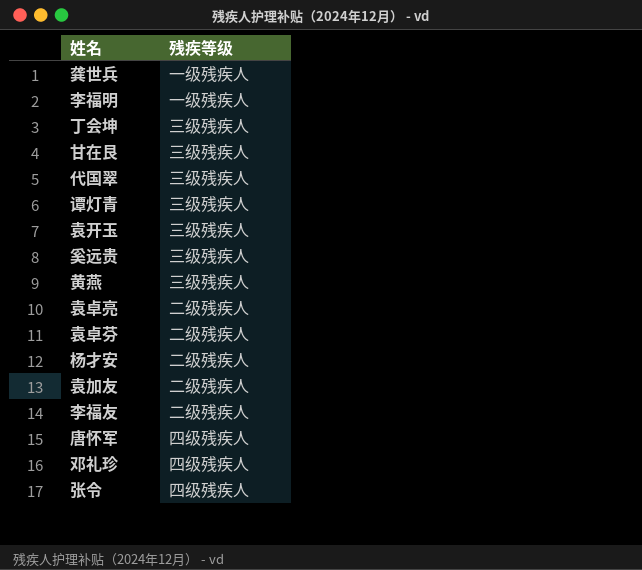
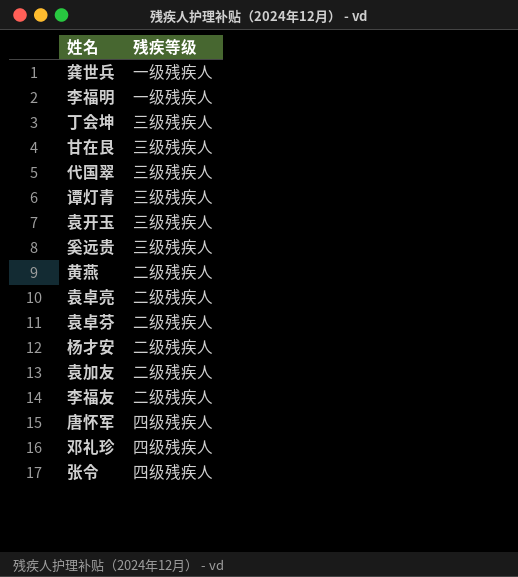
黄燕 | 残疾等级: 三级残疾人 -> 二级残疾人

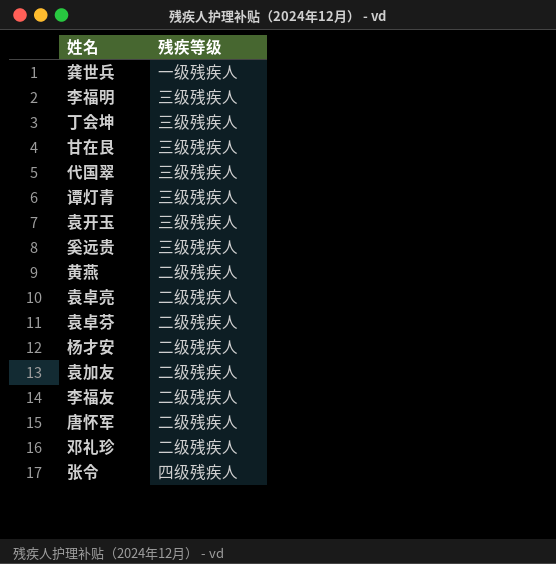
李福明 | 残疾等级: 一级残疾人 -> 三级残疾人
唐怀军 | 残疾等级: 四级残疾人 -> 二级残疾人
邓礼珍 | 残疾等级: 四级残疾人 -> 二级残疾人

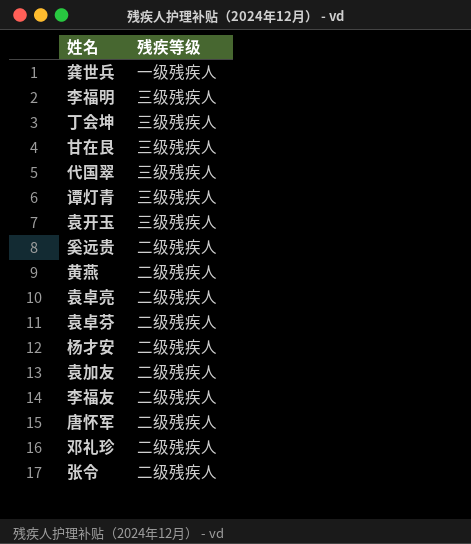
奚远贵 | 残疾等级: 三级残疾人 -> 二级残疾人
张令 | 残疾等级: 四级残疾人 -> 二级残疾人

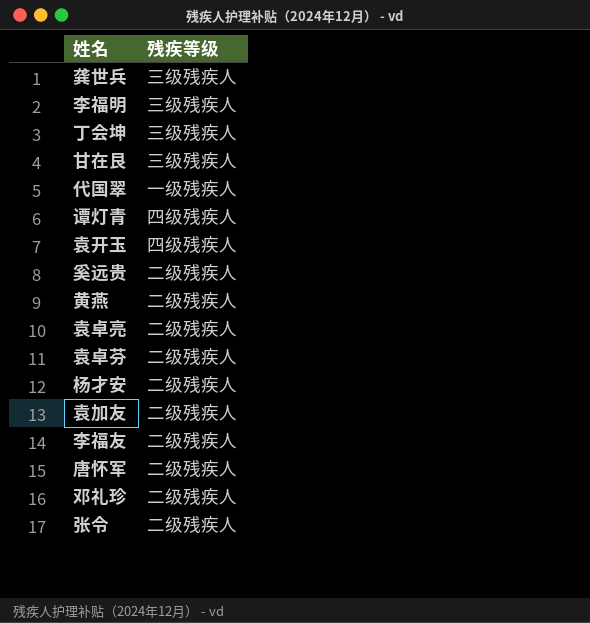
龚世兵 | 残疾等级: 一级残疾人 -> 三级残疾人
代国翠 | 残疾等级: 三级残疾人 -> 一级残疾人
谭灯青 | 残疾等级: 三级残疾人 -> 四级残疾人
袁开玉 | 残疾等级: 三级残疾人 -> 四级残疾人

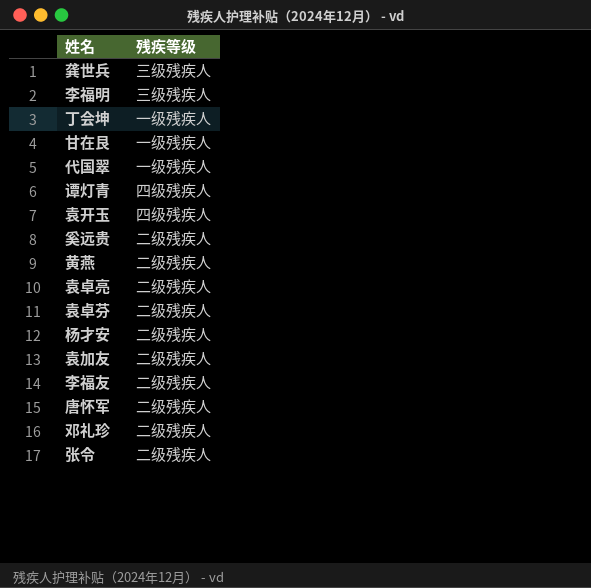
丁会坤 | 残疾等级: 三级残疾人 -> 一级残疾人
甘在艮 | 残疾等级: 三级残疾人 -> 一级残疾人

